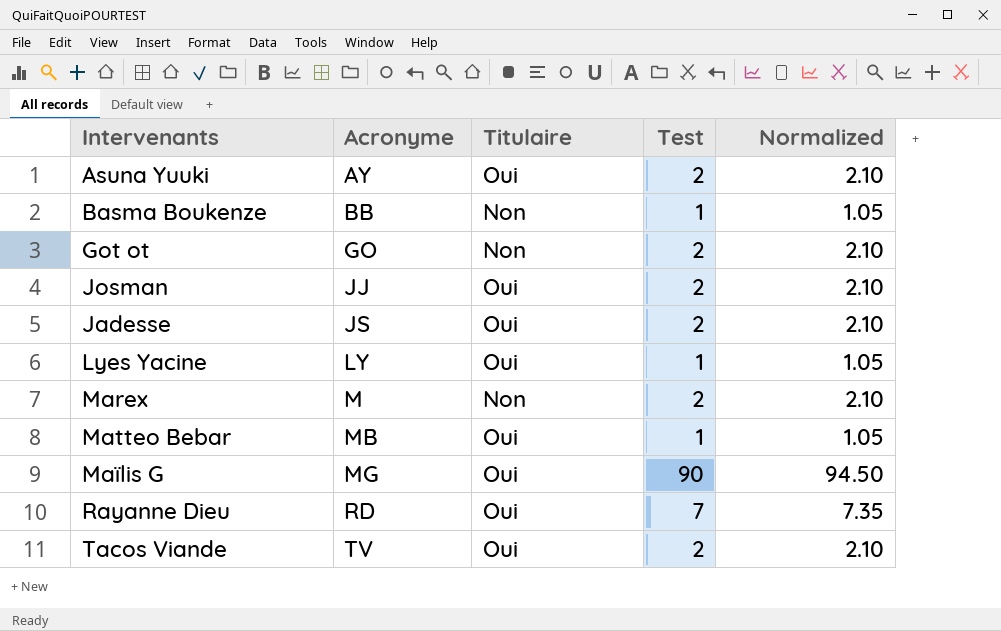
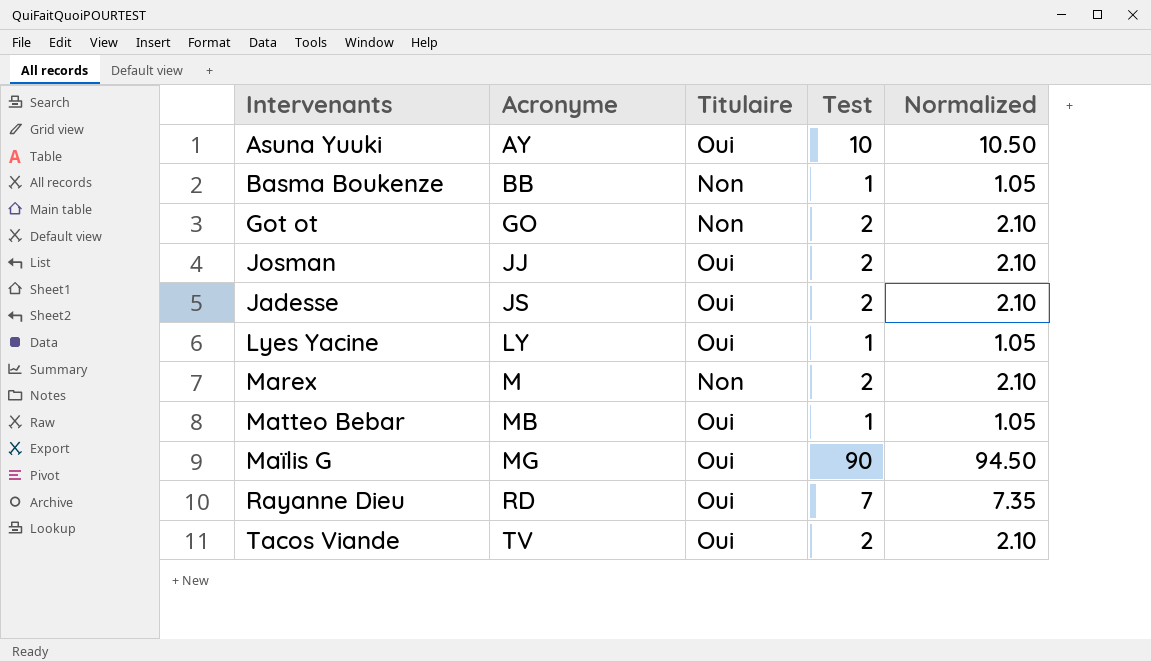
Asuna Yuuki | Test: 2 -> 10
Asuna Yuuki | Normalized: 2.10 -> 10.50

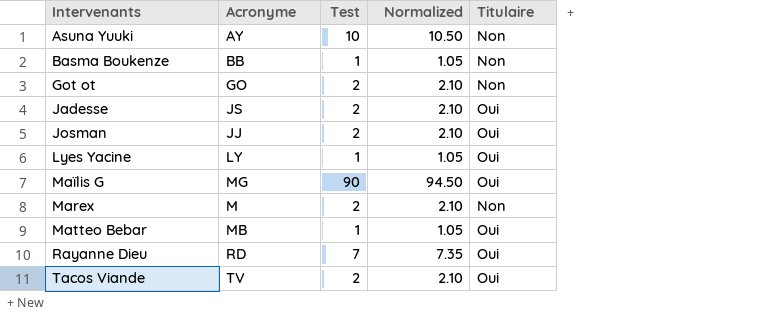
row order: Acronyme ascending -> Intervenants ascending
column Titulaire | position: 3 -> 5
Asuna Yuuki | Titulaire: Oui -> Non

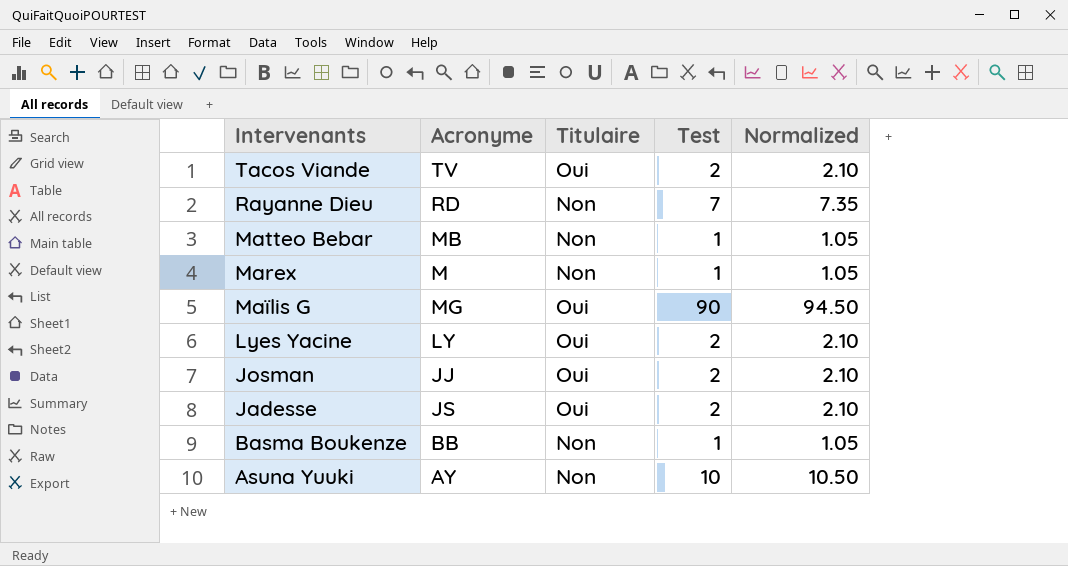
row order: Intervenants ascending -> Intervenants descending
column Titulaire | position: 5 -> 3
row Got ot: GO | 2 | 2.10 | Non -> none
Rayanne Dieu | Titulaire: Oui -> Non
Matteo Bebar | Titulaire: Oui -> Non
Marex | Test: 2 -> 1
Marex | Normalized: 2.10 -> 1.05
Lyes Yacine | Test: 1 -> 2
Lyes Yacine | Normalized: 1.05 -> 2.10

